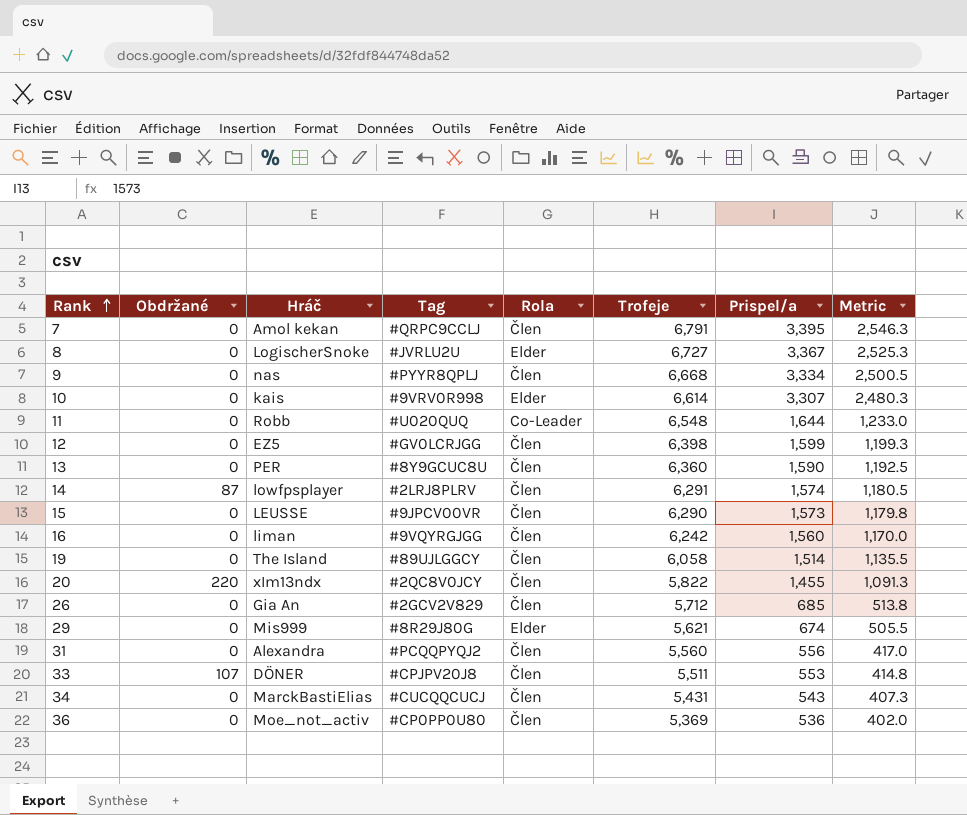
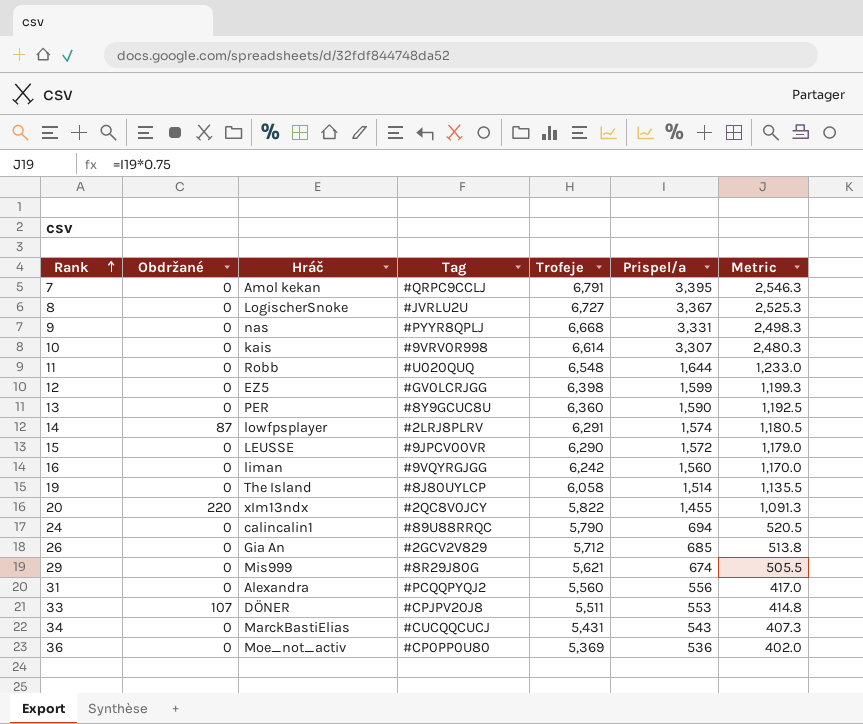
column Rola | position: 5 -> none
9 | Prispel/a: 3,334 -> 3,331
9 | Metric: 2,500.5 -> 2,498.3
15 | Prispel/a: 1,573 -> 1,572
15 | Metric: 1,179.8 -> 1,179.0
19 | Tag: #89UJLGGCY -> #8J80UYLCP
row 24: none -> 0 | calincalin1 | #89U88RRQC | 5,790 | 694 | 520.5

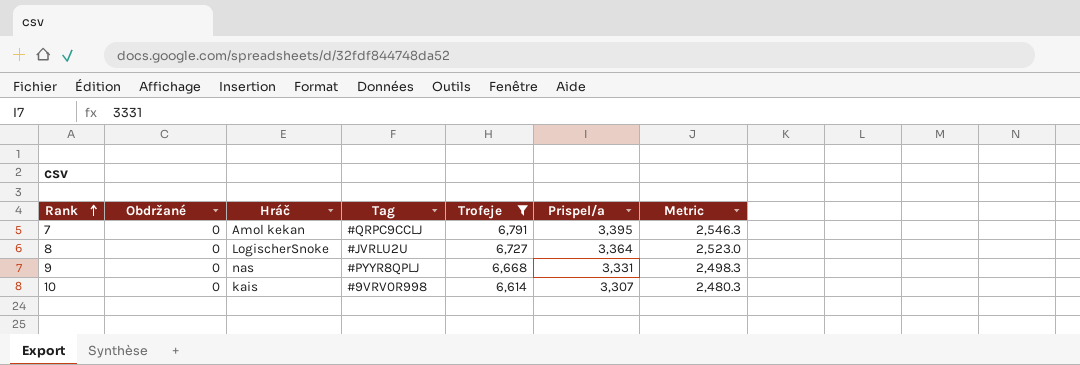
filter: none -> Trofeje >= 6,614
8 | Prispel/a: 3,367 -> 3,364
8 | Metric: 2,525.3 -> 2,523.0

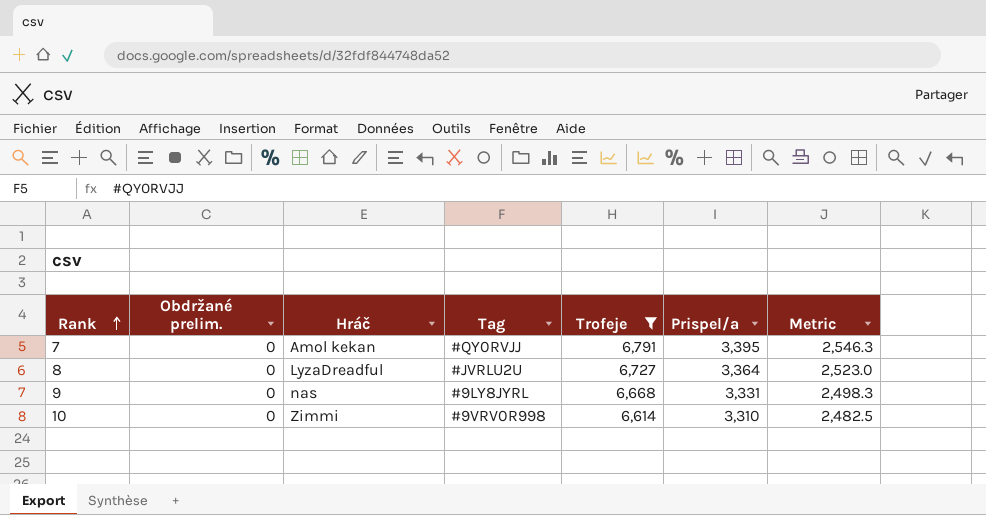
column name: Obdržané -> Obdržané prelim.
7 | Tag: #QRPC9CCLJ -> #QY0RVJJ
8 | Hráč: LogischerSnoke -> LyzaDreadful
9 | Tag: #PYYR8QPLJ -> #9LY8JYRL
10 | Hráč: kais -> Zimmi
10 | Prispel/a: 3,307 -> 3,310
10 | Metric: 2,480.3 -> 2,482.5

